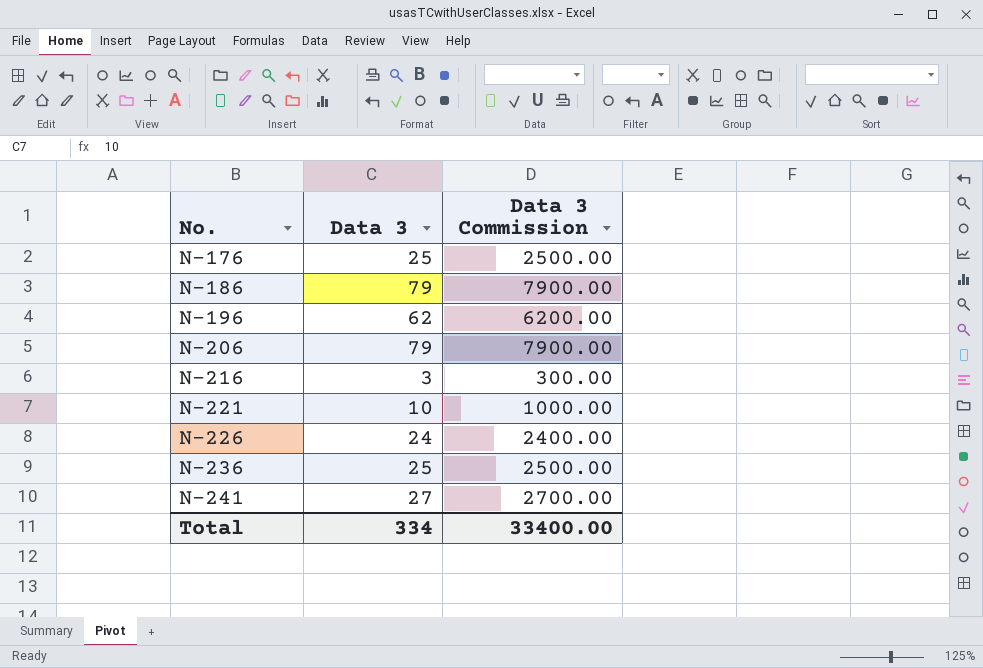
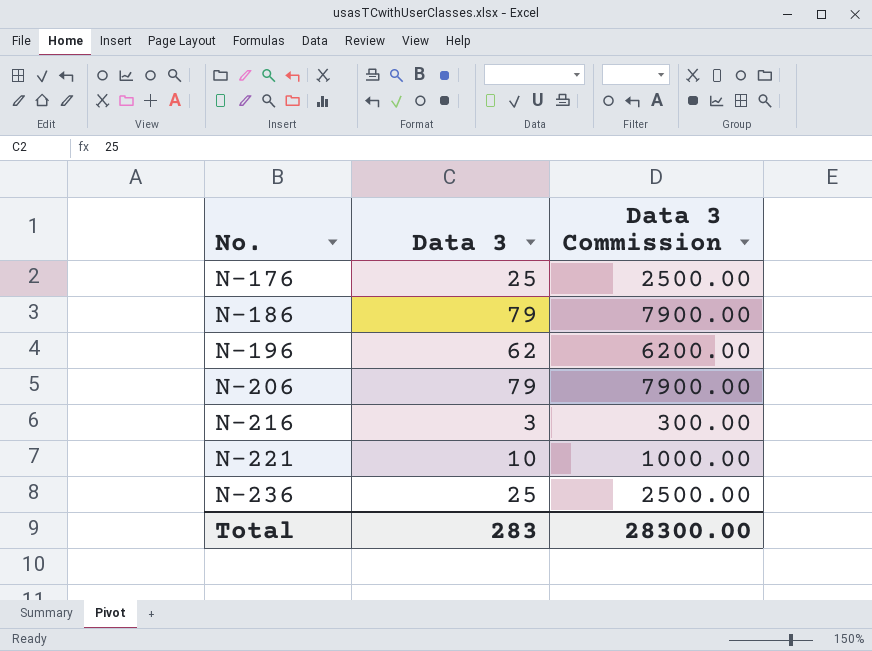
row N-226: 24 | 2400.00 -> none
row N-241: 27 | 2700.00 -> none
Total | Data 3: 334 -> 283
Total | Data 3 Commission: 33400.00 -> 28300.00

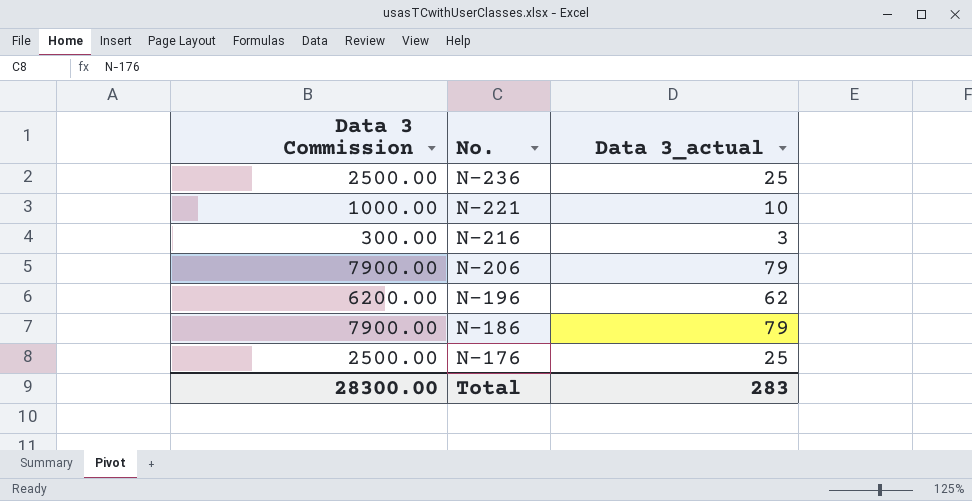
row order: No. ascending -> No. descending
column Data 3 Commission | position: 3 -> 1
column name: Data 3 -> Data 3_actual

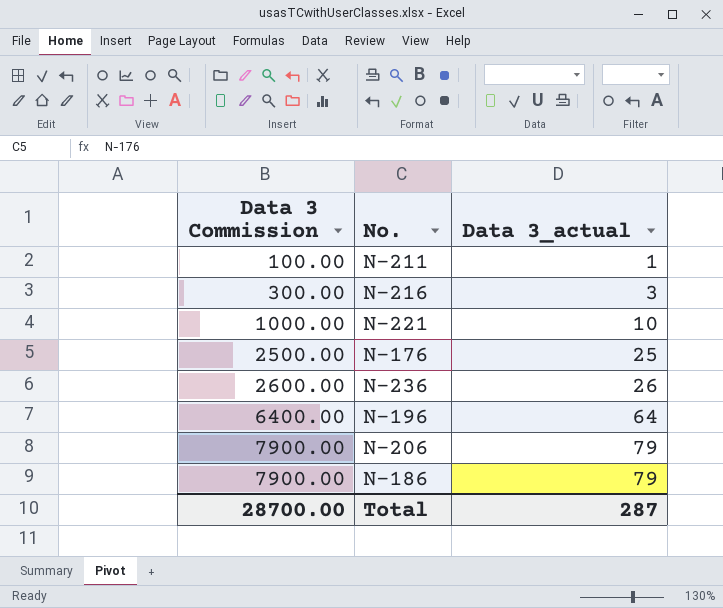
row order: No. descending -> Data 3 Commission ascending
row N-211: none -> 100.00 | 1
N-236 | Data 3 Commission: 2500.00 -> 2600.00
N-236 | Data 3_actual: 25 -> 26
N-196 | Data 3 Commission: 6200.00 -> 6400.00
N-196 | Data 3_actual: 62 -> 64
Total | Data 3 Commission: 28300.00 -> 28700.00
Total | Data 3_actual: 283 -> 287

